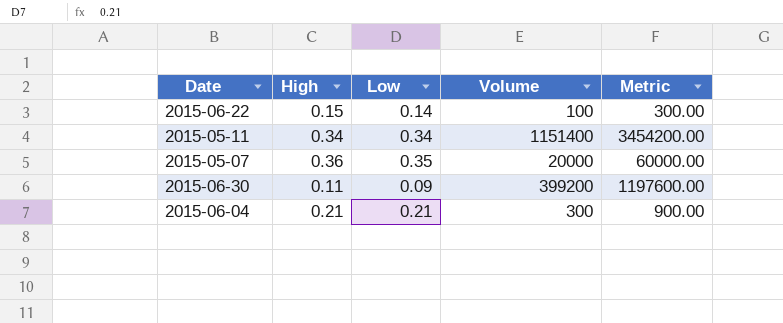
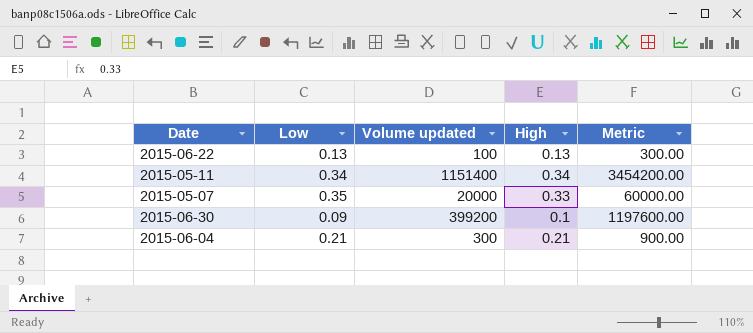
column name: Volume -> Volume updated
column High | position: 2 -> 4
2015-06-22 | Low: 0.14 -> 0.13
2015-06-22 | High: 0.15 -> 0.13
2015-05-07 | High: 0.36 -> 0.33
2015-06-30 | High: 0.11 -> 0.1

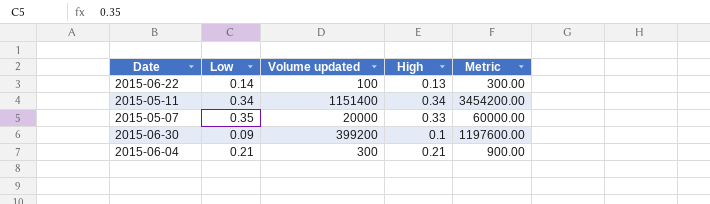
2015-06-22 | Low: 0.13 -> 0.14

